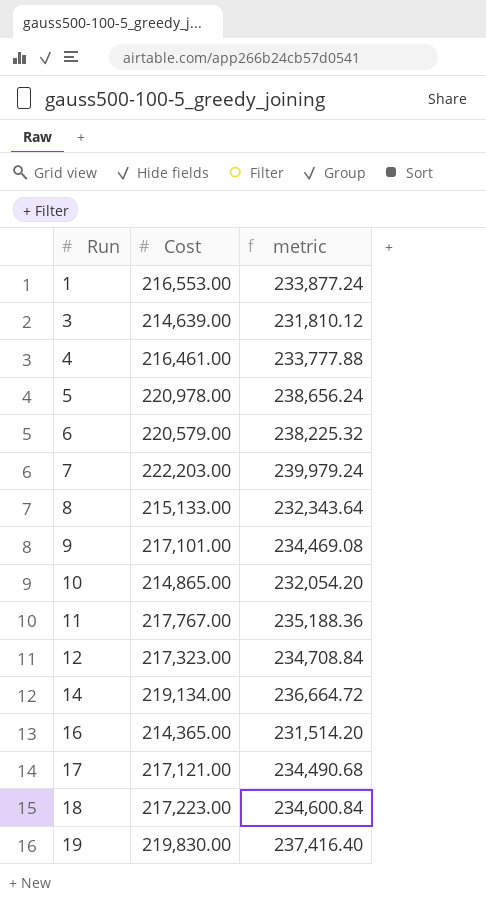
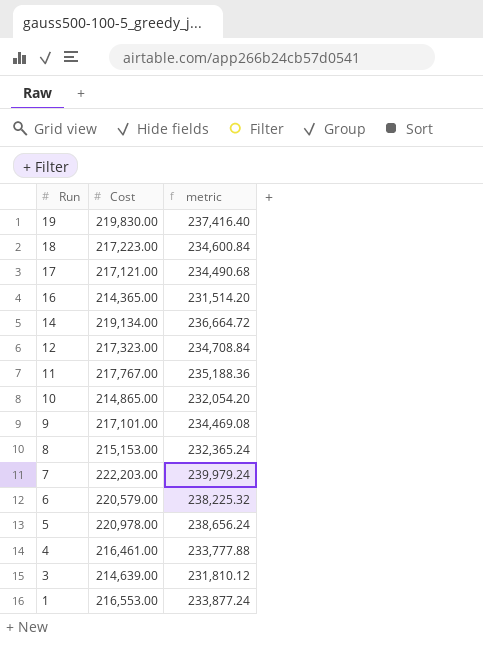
row order: Run ascending -> Run descending
8 | Cost: 215,133.00 -> 215,153.00
8 | metric: 232,343.64 -> 232,365.24

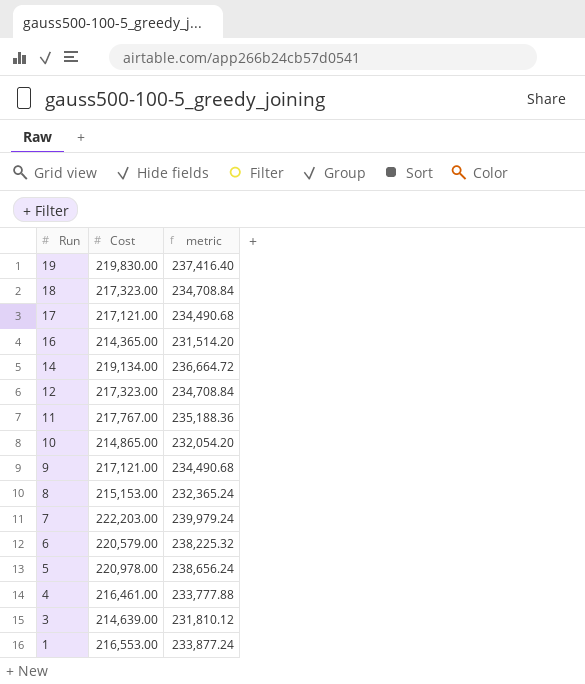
18 | Cost: 217,223.00 -> 217,323.00
18 | metric: 234,600.84 -> 234,708.84
9 | Cost: 217,101.00 -> 217,121.00
9 | metric: 234,469.08 -> 234,490.68

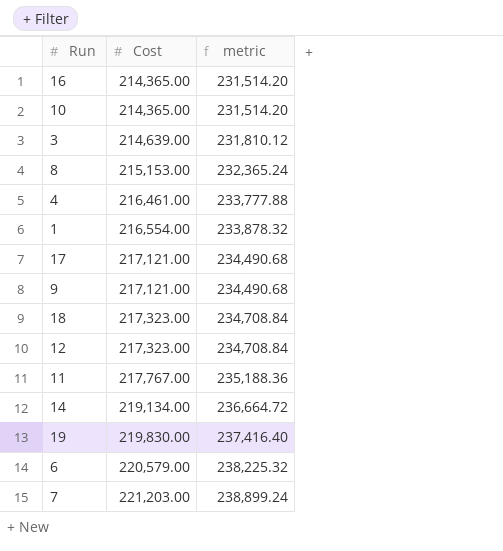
row order: Run descending -> Cost ascending
row 5: 220,978.00 | 238,656.24 -> none
10 | Cost: 214,865.00 -> 214,365.00
10 | metric: 232,054.20 -> 231,514.20
1 | Cost: 216,553.00 -> 216,554.00
1 | metric: 233,877.24 -> 233,878.32
7 | Cost: 222,203.00 -> 221,203.00
7 | metric: 239,979.24 -> 238,899.24

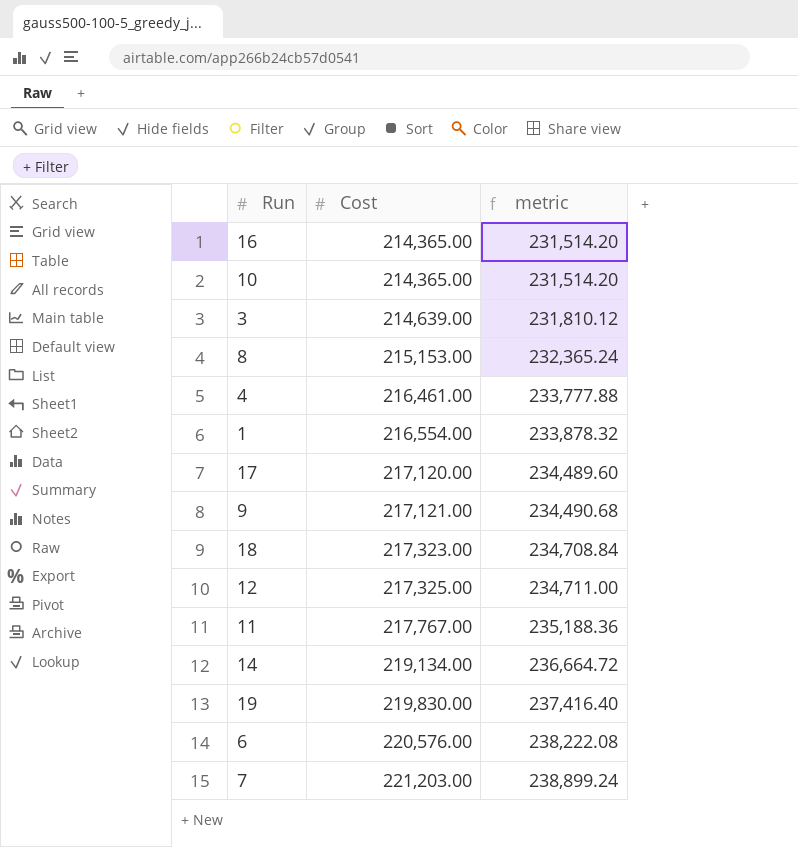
17 | Cost: 217,121.00 -> 217,120.00
17 | metric: 234,490.68 -> 234,489.60
12 | Cost: 217,323.00 -> 217,325.00
12 | metric: 234,708.84 -> 234,711.00
6 | Cost: 220,579.00 -> 220,576.00
6 | metric: 238,225.32 -> 238,222.08

